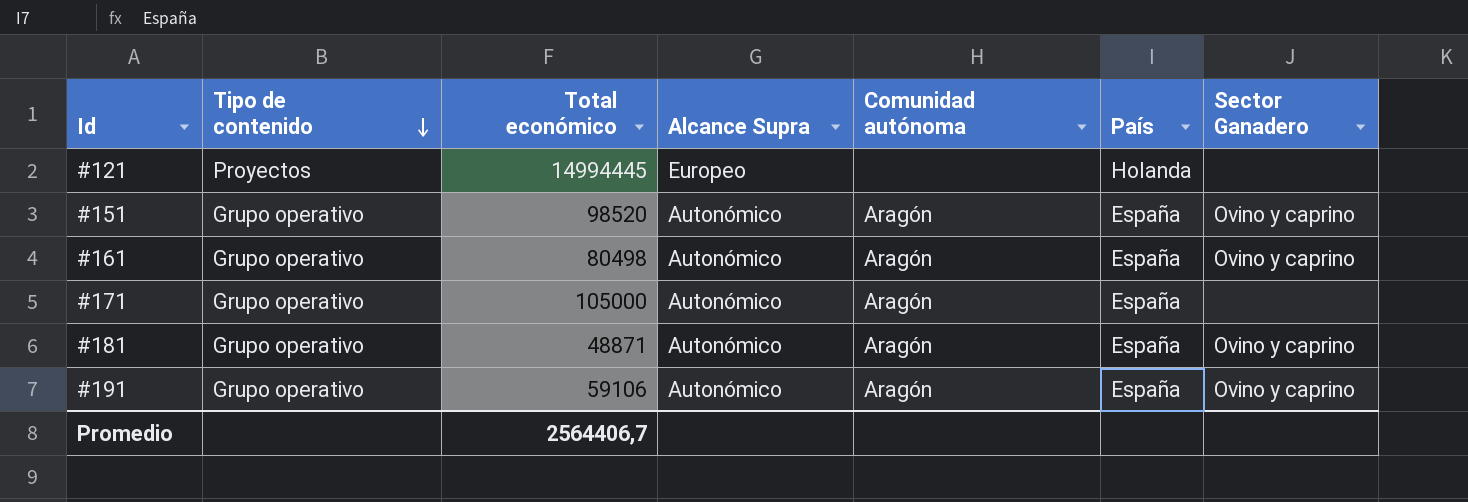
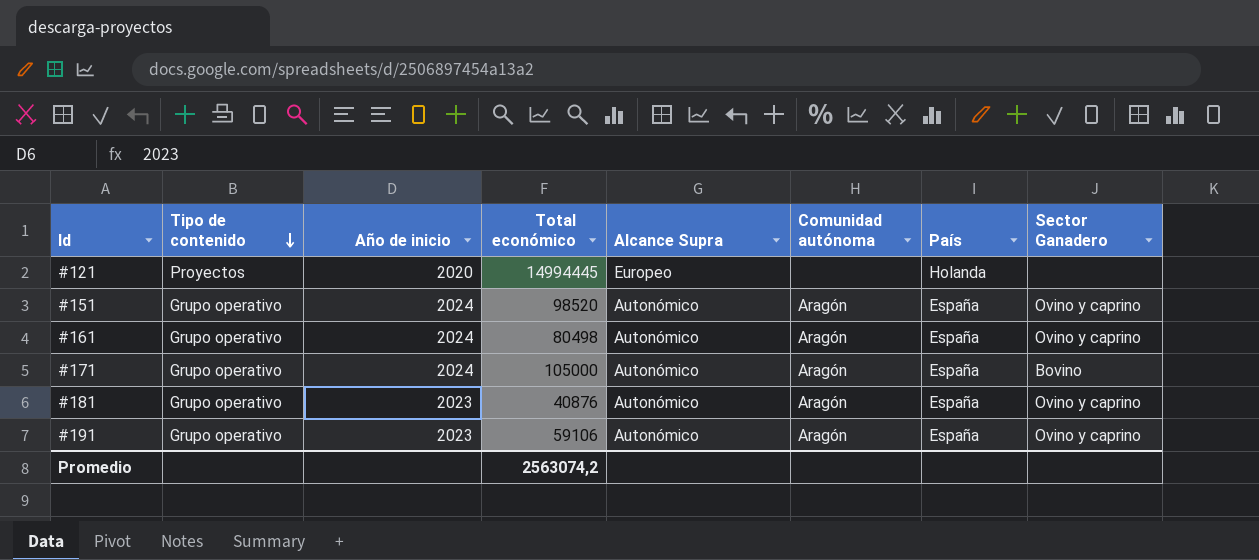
column Año de inicio | position: none -> 3
#171 | Sector Ganadero: none -> Bovino
#181 | Total económico: 48871 -> 40876
Promedio | Total económico: 2564406,7 -> 2563074,2

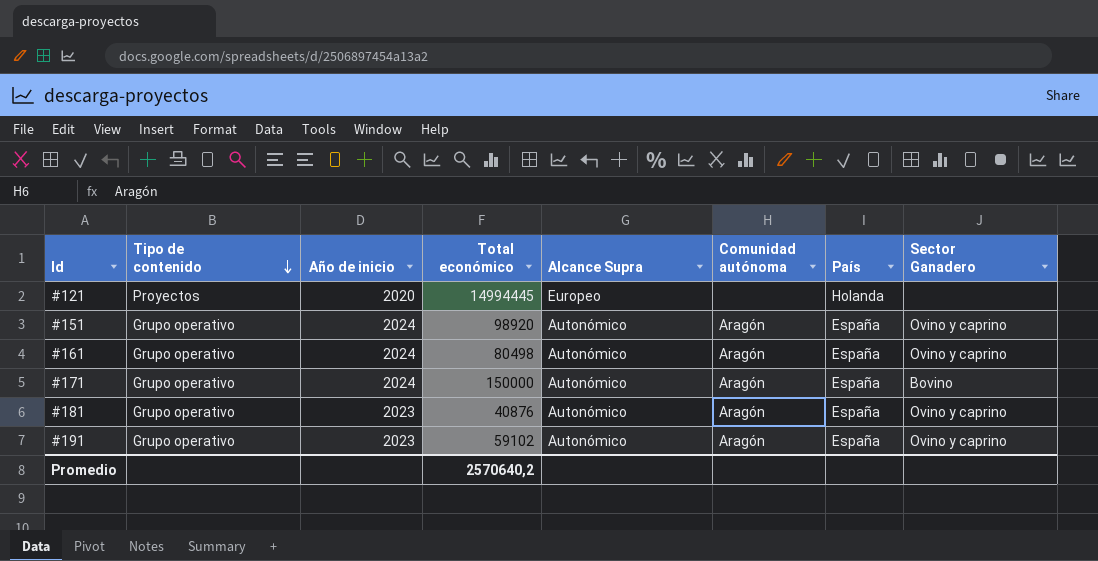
#151 | Total económico: 98520 -> 98920
#171 | Total económico: 105000 -> 150000
#191 | Total económico: 59106 -> 59102
Promedio | Total económico: 2563074,2 -> 2570640,2

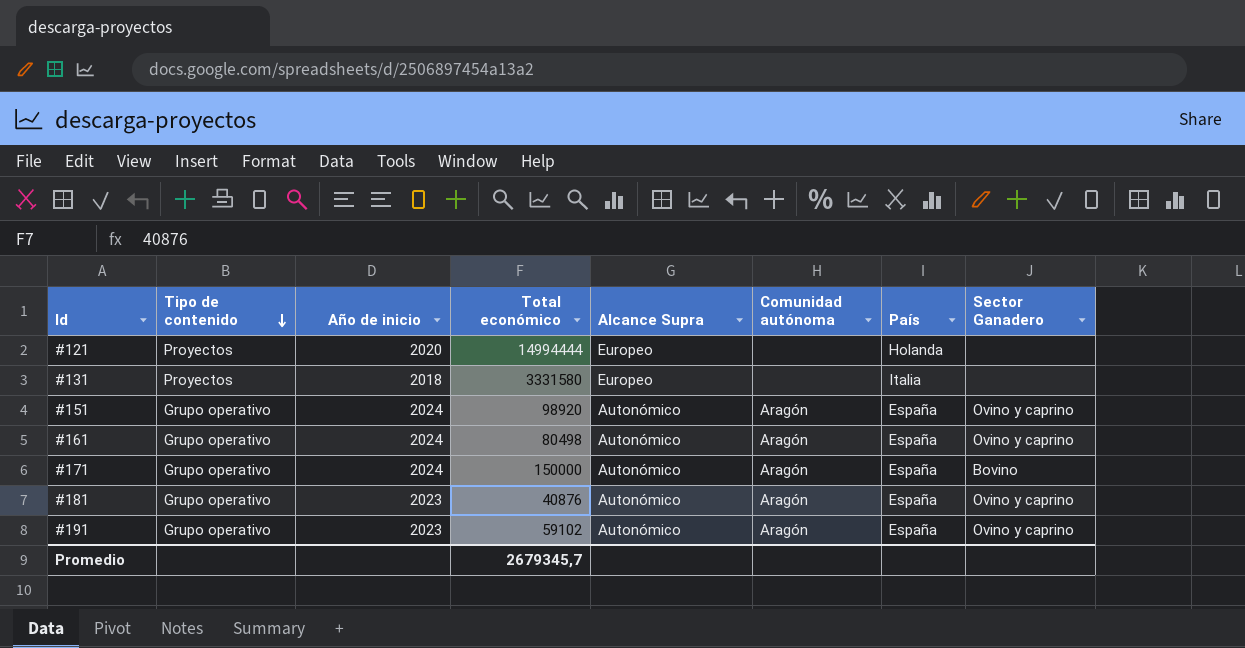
#121 | Total económico: 14994445 -> 14994444
row #131: none -> Proyectos | 2018 | 3331580 | Europeo | none | Italia | none
Promedio | Total económico: 2570640,2 -> 2679345,7

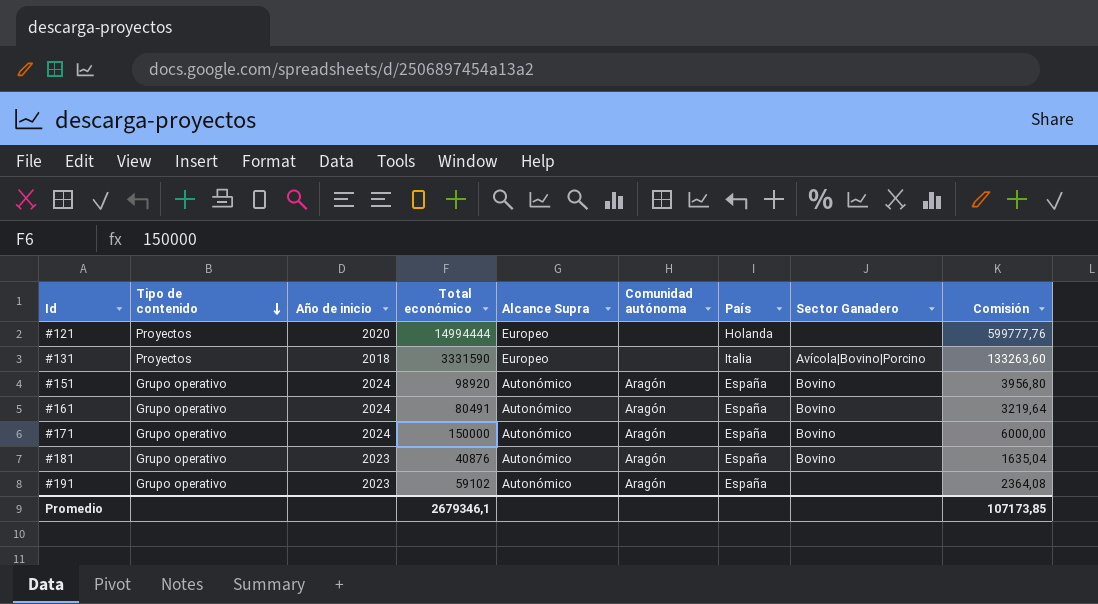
column Comisión | formula: none -> [Total económico] * 0,04
#131 | Total económico: 3331580 -> 3331590
#131 | Sector Ganadero: none -> Avícola|Bovino|Porcino
#151 | Sector Ganadero: Ovino y caprino -> Bovino
#161 | Total económico: 80498 -> 80491
#161 | Sector Ganadero: Ovino y caprino -> Bovino
#181 | Sector Ganadero: Ovino y caprino -> Bovino
#191 | Sector Ganadero: Ovino y caprino -> none
Promedio | Total económico: 2679345,7 -> 2679346,1

